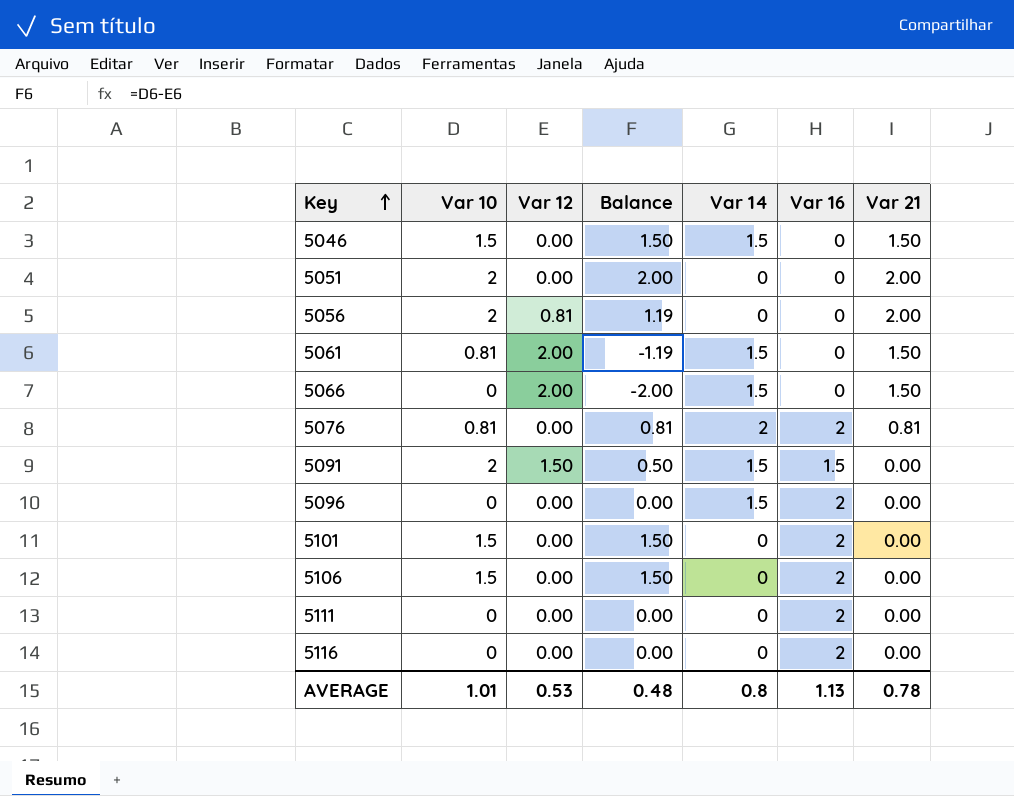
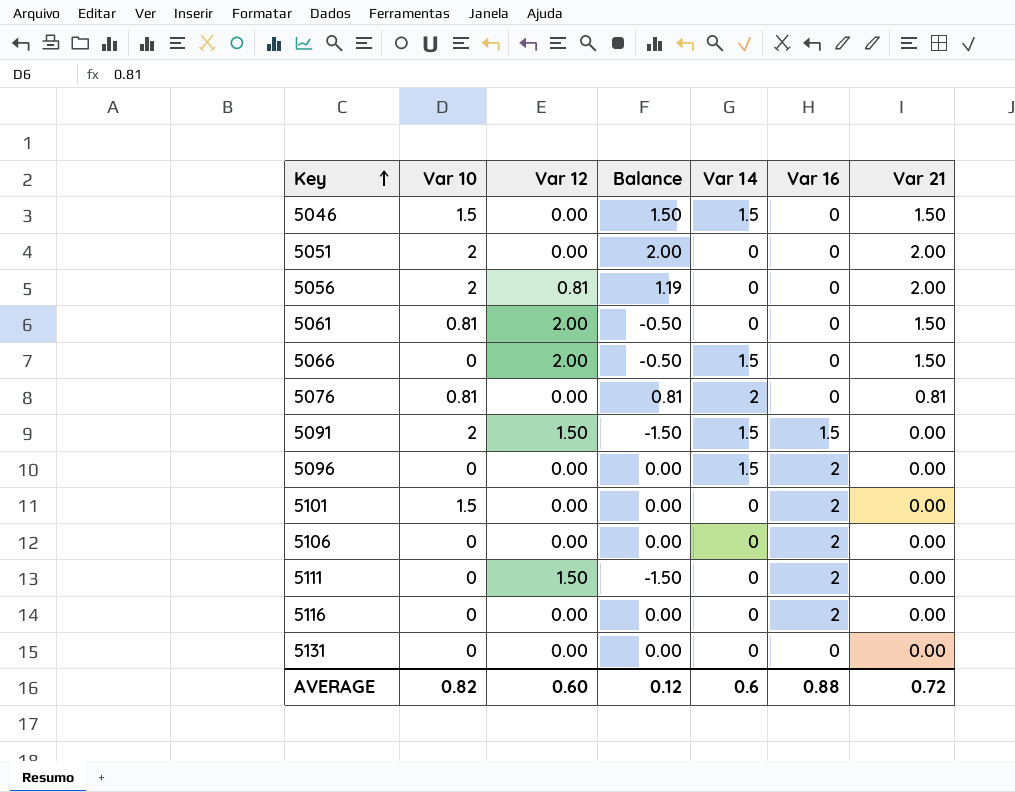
column Balance | formula: [Var 10] - [Var 12] -> [Var 21] - [Var 12]
5061 | Var 14: 1.5 -> 0
5076 | Var 16: 2 -> 0
5106 | Var 10: 1.5 -> 0
5111 | Var 12: 0.00 -> 1.50
row 5131: none -> 0 | 0.00 | 0.00 | 0 | 0 | 0.00
AVERAGE | Var 10: 1.01 -> 0.82
AVERAGE | Var 12: 0.53 -> 0.60
AVERAGE | Balance: 0.48 -> 0.12
AVERAGE | Var 14: 0.8 -> 0.6
AVERAGE | Var 16: 1.13 -> 0.88
AVERAGE | Var 21: 0.78 -> 0.72

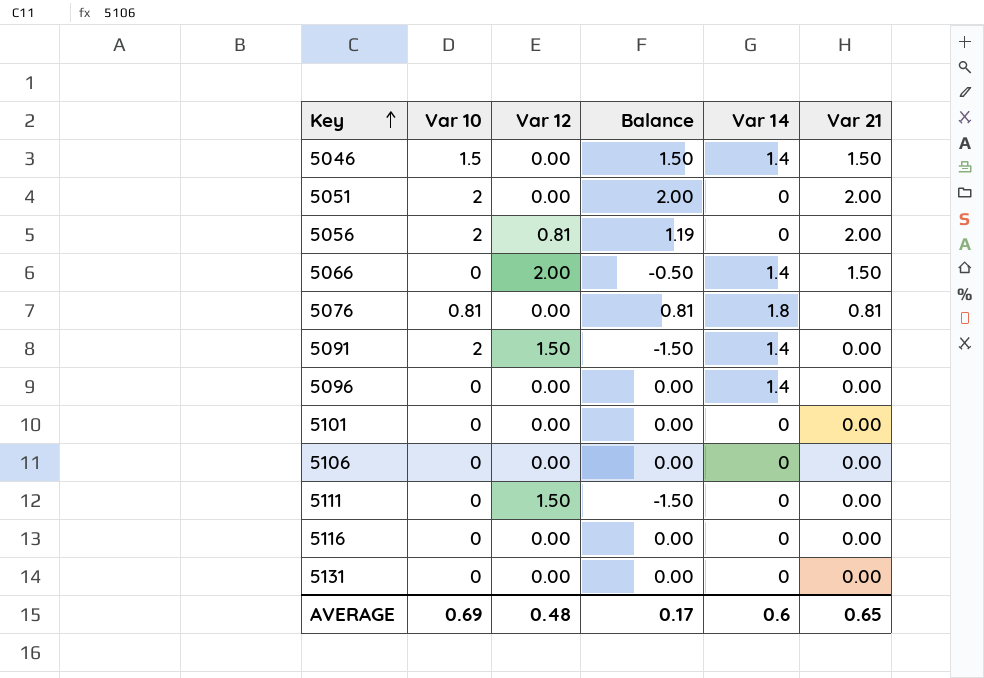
column Var 16 | position: 6 -> none
row 5061: 0.81 | 2.00 | -0.50 | 0 | 0 | 1.50 -> none
5046 | Var 14: 1.5 -> 1.4
5066 | Var 14: 1.5 -> 1.4
5076 | Var 14: 2 -> 1.8
5091 | Var 14: 1.5 -> 1.4
5096 | Var 14: 1.5 -> 1.4
5101 | Var 10: 1.5 -> 0
AVERAGE | Var 10: 0.82 -> 0.69
AVERAGE | Var 12: 0.60 -> 0.48
AVERAGE | Balance: 0.12 -> 0.17
AVERAGE | Var 21: 0.72 -> 0.65

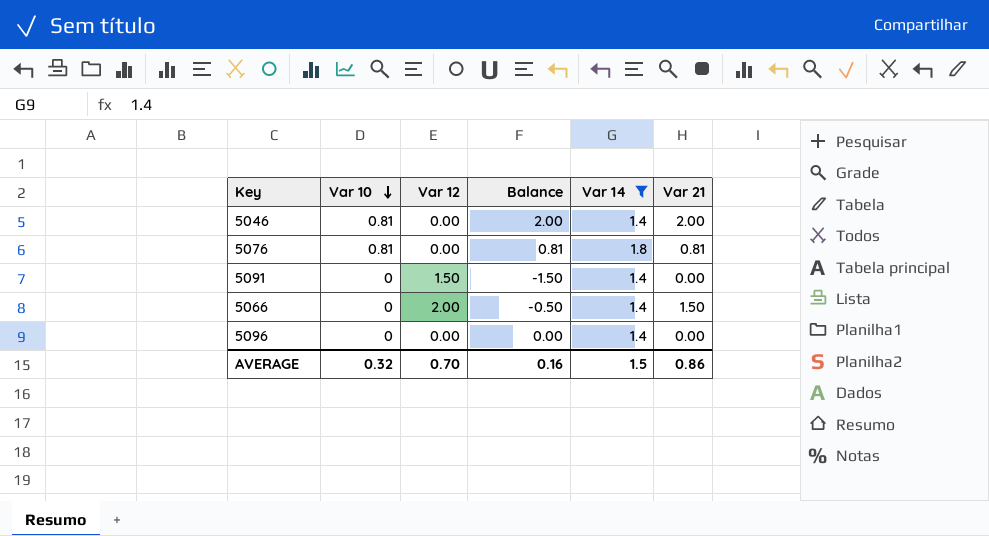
filter: none -> Var 14 != 0
row order: Key ascending -> Var 10 descending
5046 | Var 10: 1.5 -> 0.81
5046 | Balance: 1.50 -> 2.00
5046 | Var 21: 1.50 -> 2.00
5091 | Var 10: 2 -> 0
AVERAGE | Var 10: 0.69 -> 0.32
AVERAGE | Var 12: 0.48 -> 0.70
AVERAGE | Balance: 0.17 -> 0.16
AVERAGE | Var 14: 0.6 -> 1.5
AVERAGE | Var 21: 0.65 -> 0.86

